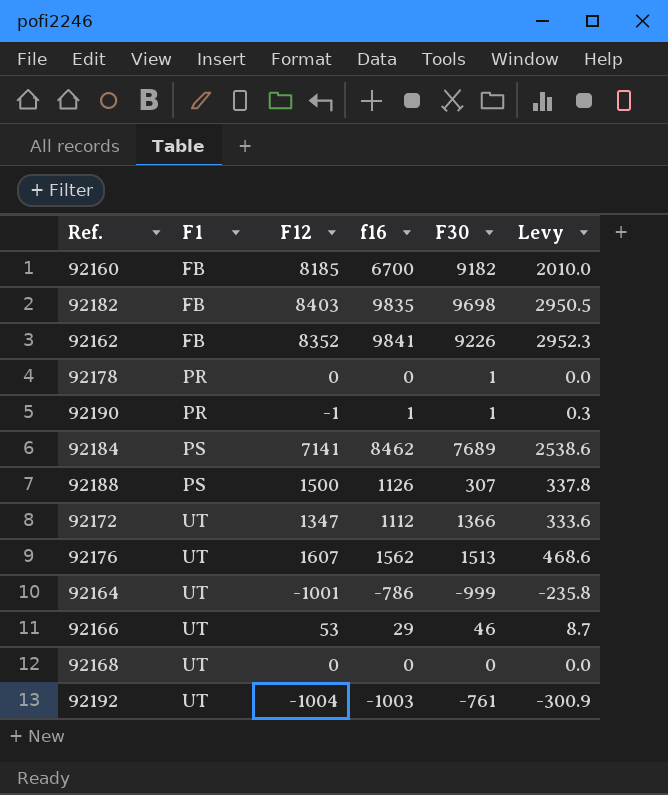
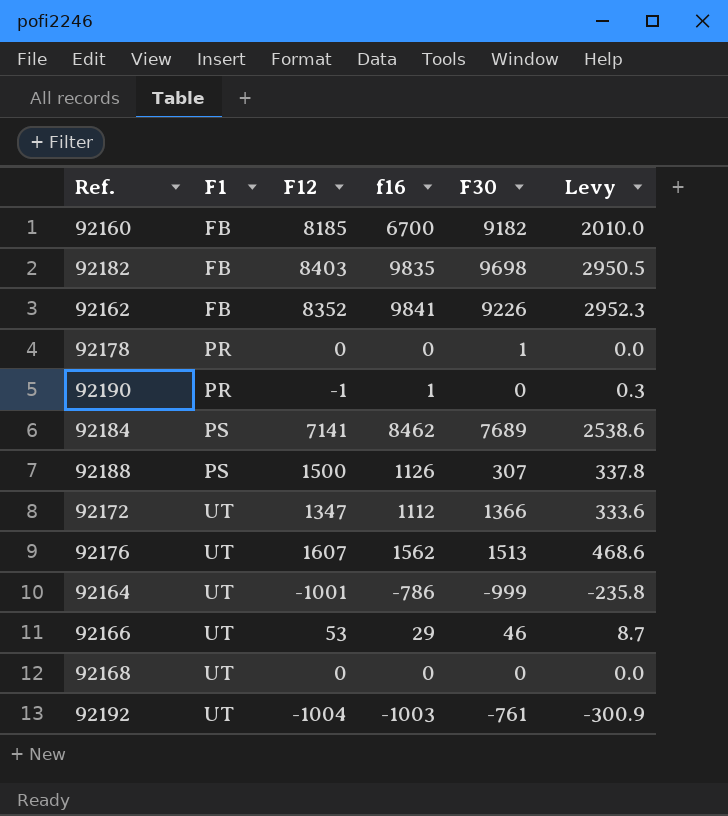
92190 | F30: 1 -> 0

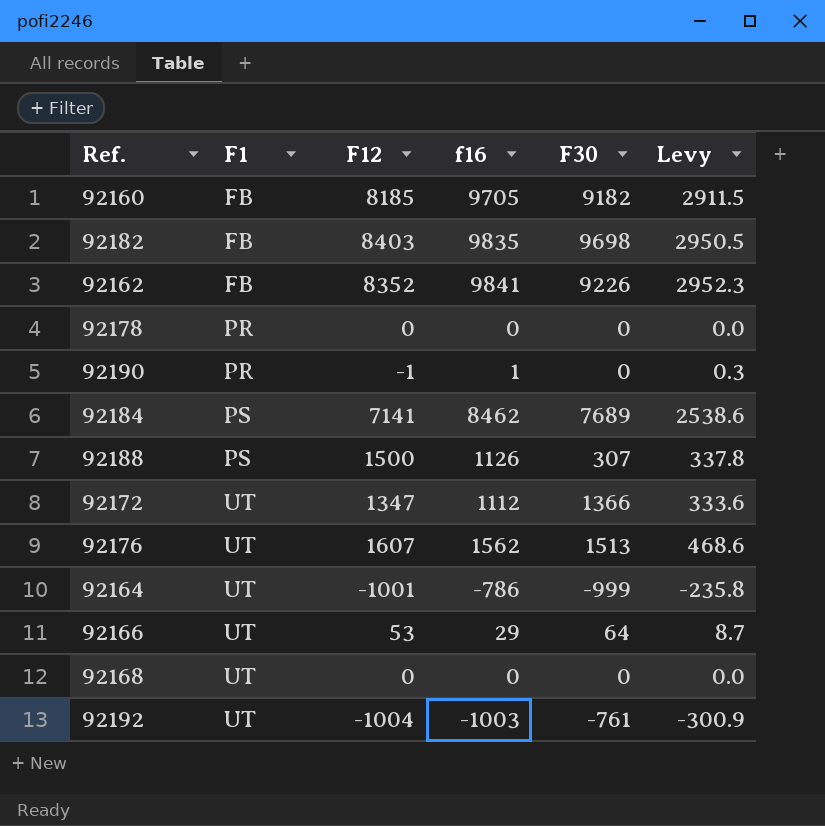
92160 | f16: 6700 -> 9705
92160 | Levy: 2010.0 -> 2911.5
92178 | F30: 1 -> 0
92166 | F30: 46 -> 64

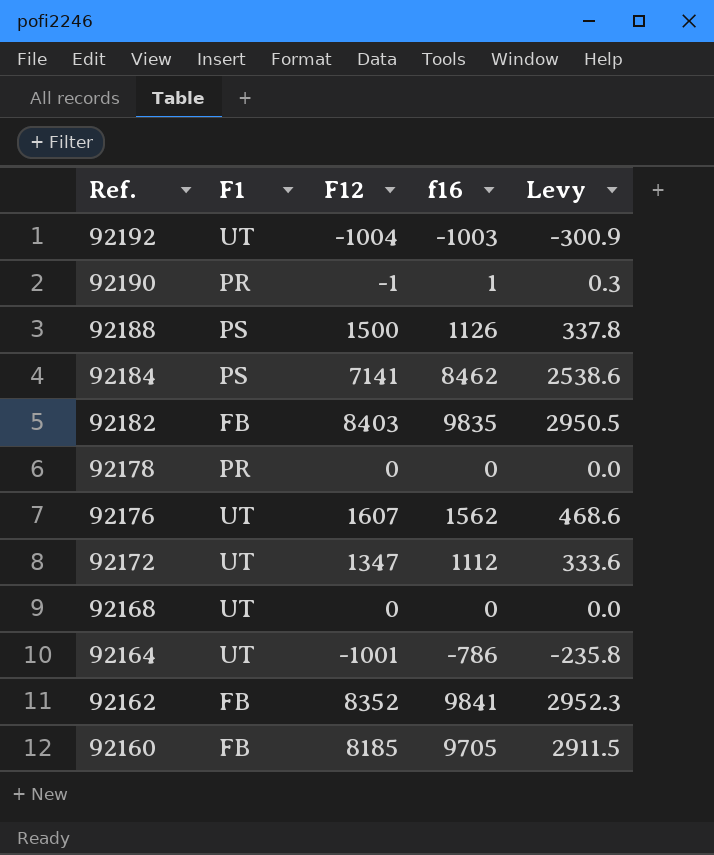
row order: F1 ascending -> Ref. descending
column F30 | position: 5 -> none
row 92166: UT | 53 | 29 | 64 | 8.7 -> none

